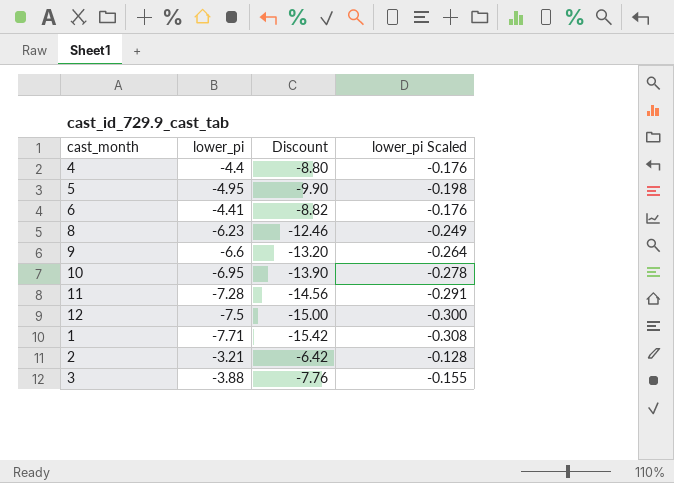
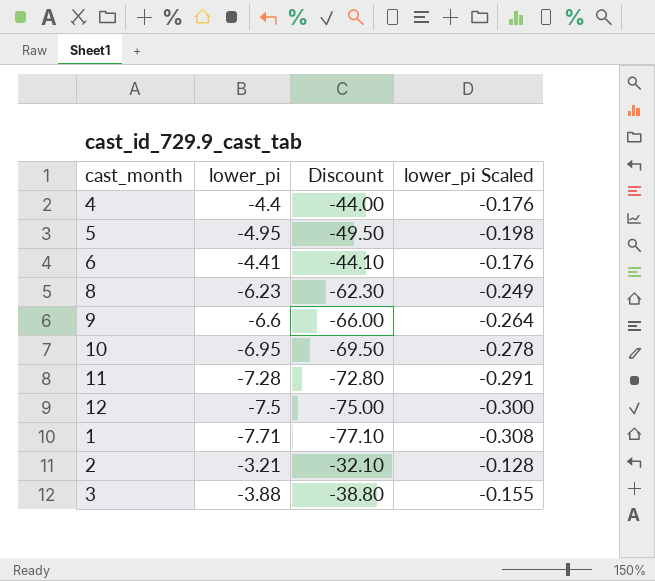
column Discount | formula: [lower_pi] * 2 -> [lower_pi] * 10

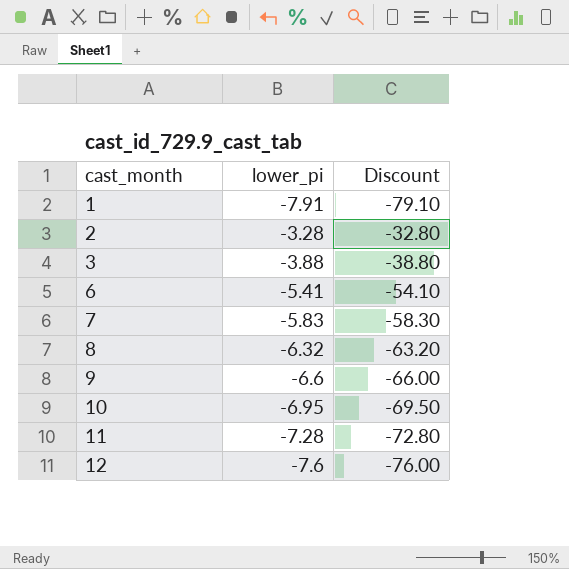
row order: none -> cast_month ascending
column lower_pi Scaled | formula: [lower_pi] * 0.04 -> none
row 4: -4.4 | -44.00 | -0.176 -> none
row 5: -4.95 | -49.50 | -0.198 -> none
1 | lower_pi: -7.71 -> -7.91
1 | Discount: -77.10 -> -79.10
2 | lower_pi: -3.21 -> -3.28
2 | Discount: -32.10 -> -32.80
6 | lower_pi: -4.41 -> -5.41
6 | Discount: -44.10 -> -54.10
row 7: none -> -5.83 | -58.30
8 | lower_pi: -6.23 -> -6.32
8 | Discount: -62.30 -> -63.20
12 | lower_pi: -7.5 -> -7.6
12 | Discount: -75.00 -> -76.00

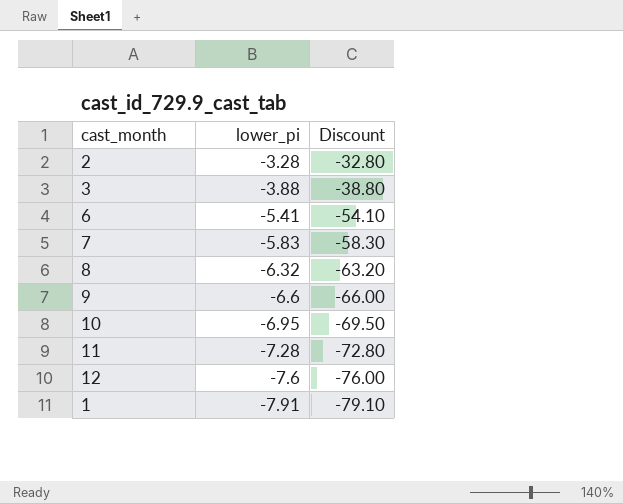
row order: cast_month ascending -> lower_pi descending

